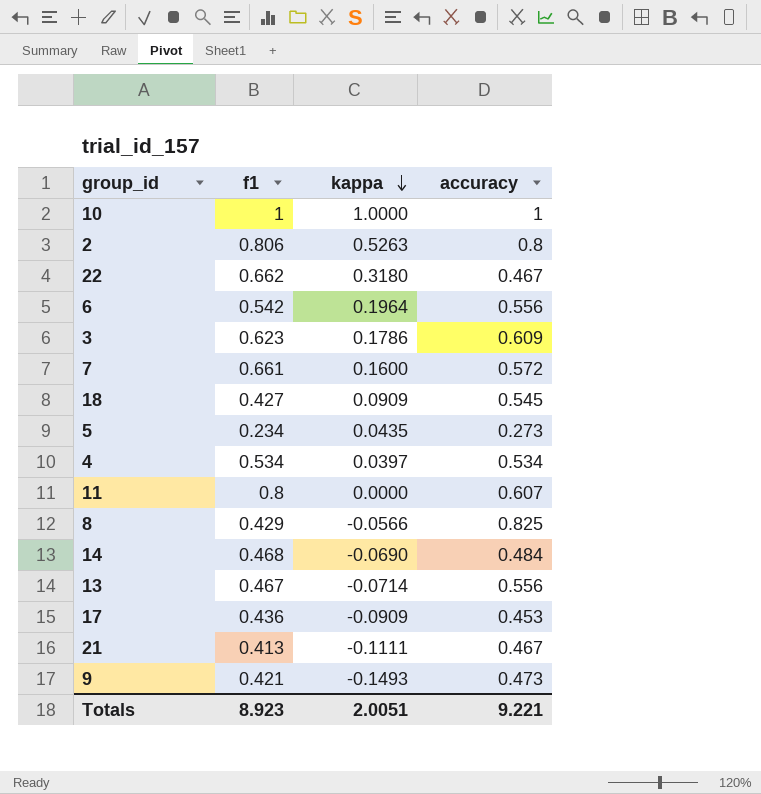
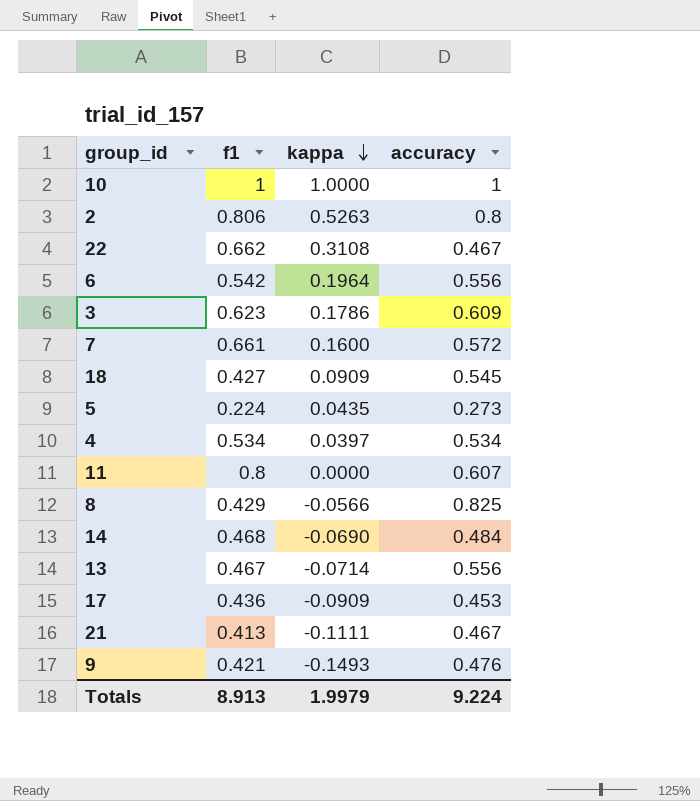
22 | kappa: 0.3180 -> 0.3108
5 | f1: 0.234 -> 0.224
9 | accuracy: 0.473 -> 0.476
Totals | f1: 8.923 -> 8.913
Totals | kappa: 2.0051 -> 1.9979
Totals | accuracy: 9.221 -> 9.224

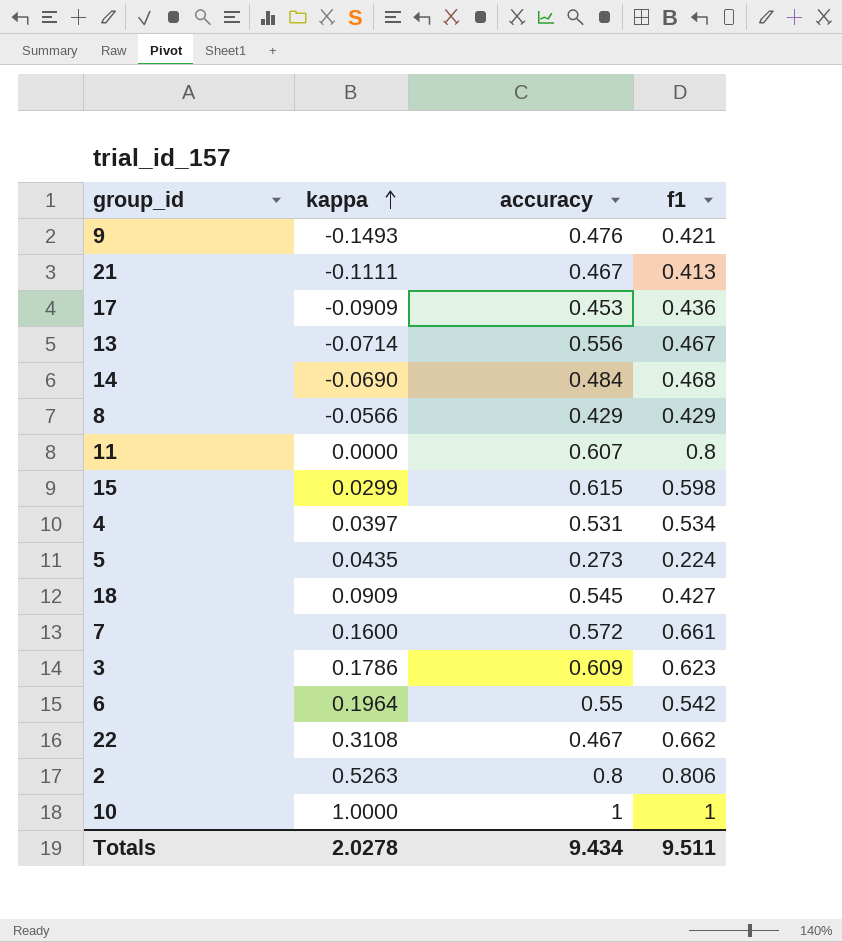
row order: kappa descending -> kappa ascending
column f1 | position: 2 -> 4
8 | accuracy: 0.825 -> 0.429
row 15: none -> 0.0299 | 0.615 | 0.598
4 | accuracy: 0.534 -> 0.531
6 | accuracy: 0.556 -> 0.55
Totals | kappa: 1.9979 -> 2.0278
Totals | accuracy: 9.224 -> 9.434
Totals | f1: 8.913 -> 9.511

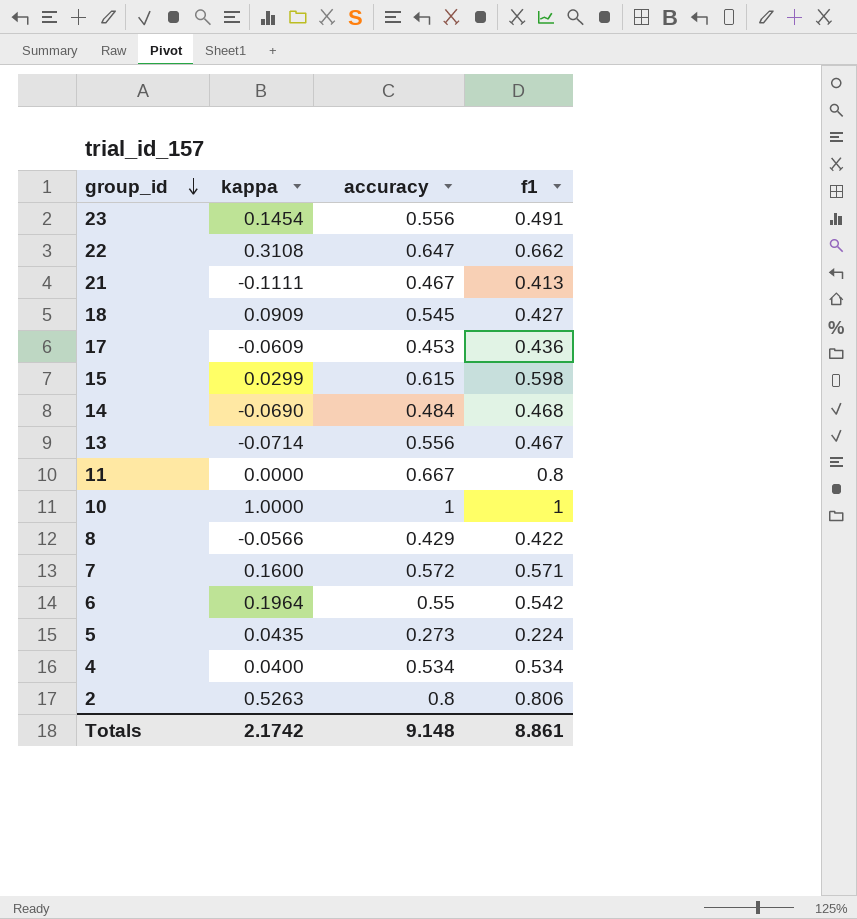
row order: kappa ascending -> group_id descending
row 9: -0.1493 | 0.476 | 0.421 -> none
row 3: 0.1786 | 0.609 | 0.623 -> none
row 23: none -> 0.1454 | 0.556 | 0.491
22 | accuracy: 0.467 -> 0.647
17 | kappa: -0.0909 -> -0.0609
11 | accuracy: 0.607 -> 0.667
8 | f1: 0.429 -> 0.422
7 | f1: 0.661 -> 0.571
4 | kappa: 0.0397 -> 0.0400
4 | accuracy: 0.531 -> 0.534
Totals | kappa: 2.0278 -> 2.1742
Totals | accuracy: 9.434 -> 9.148
Totals | f1: 9.511 -> 8.861

